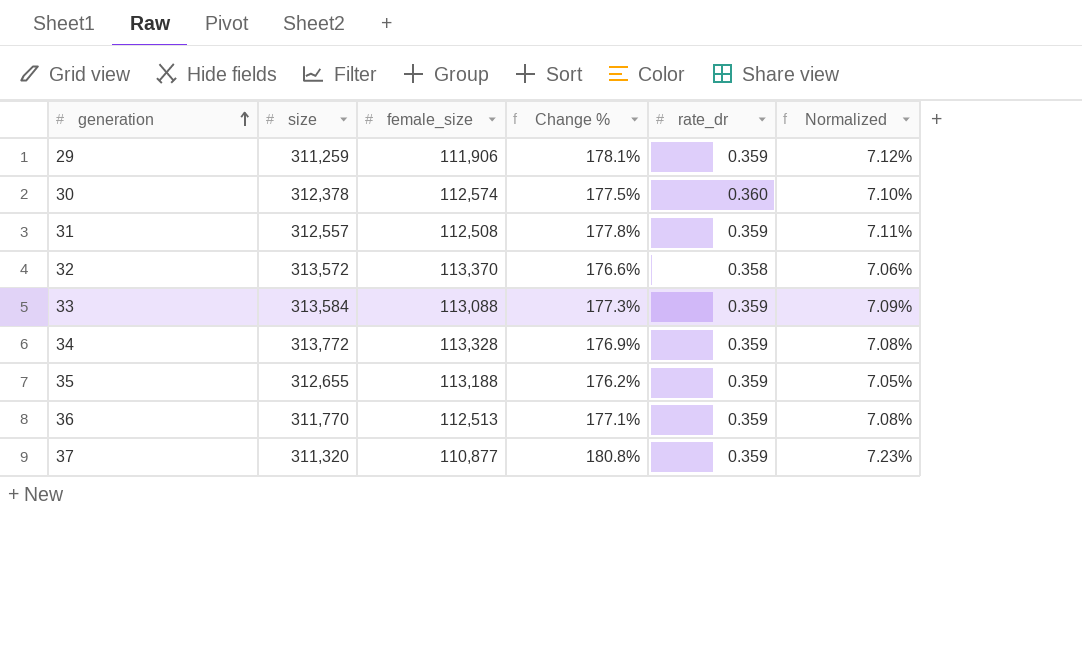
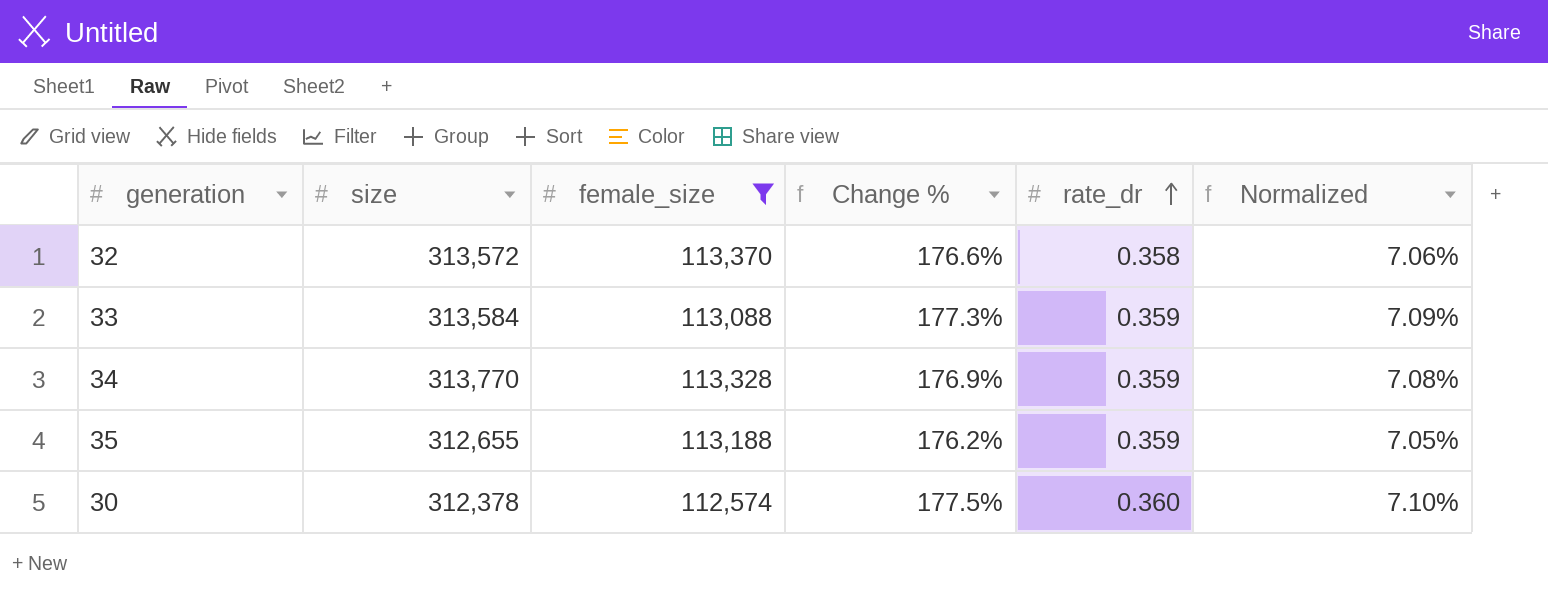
filter: none -> female_size >= 112,574
row order: generation ascending -> rate_dr ascending
34 | size: 313,772 -> 313,770

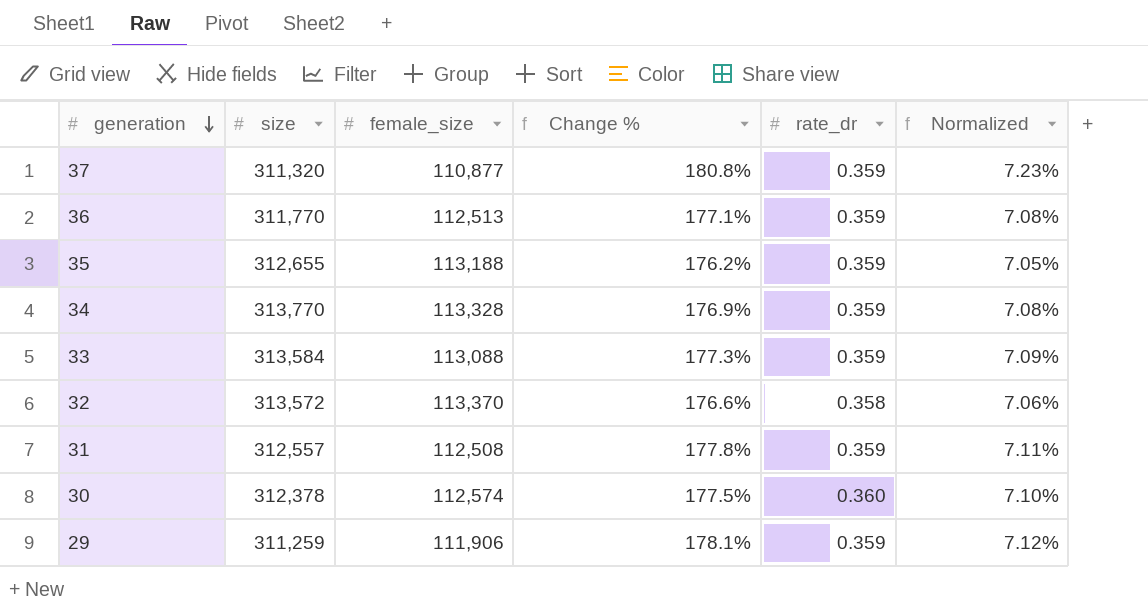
filter: female_size >= 112,574 -> none
row order: rate_dr ascending -> generation descending

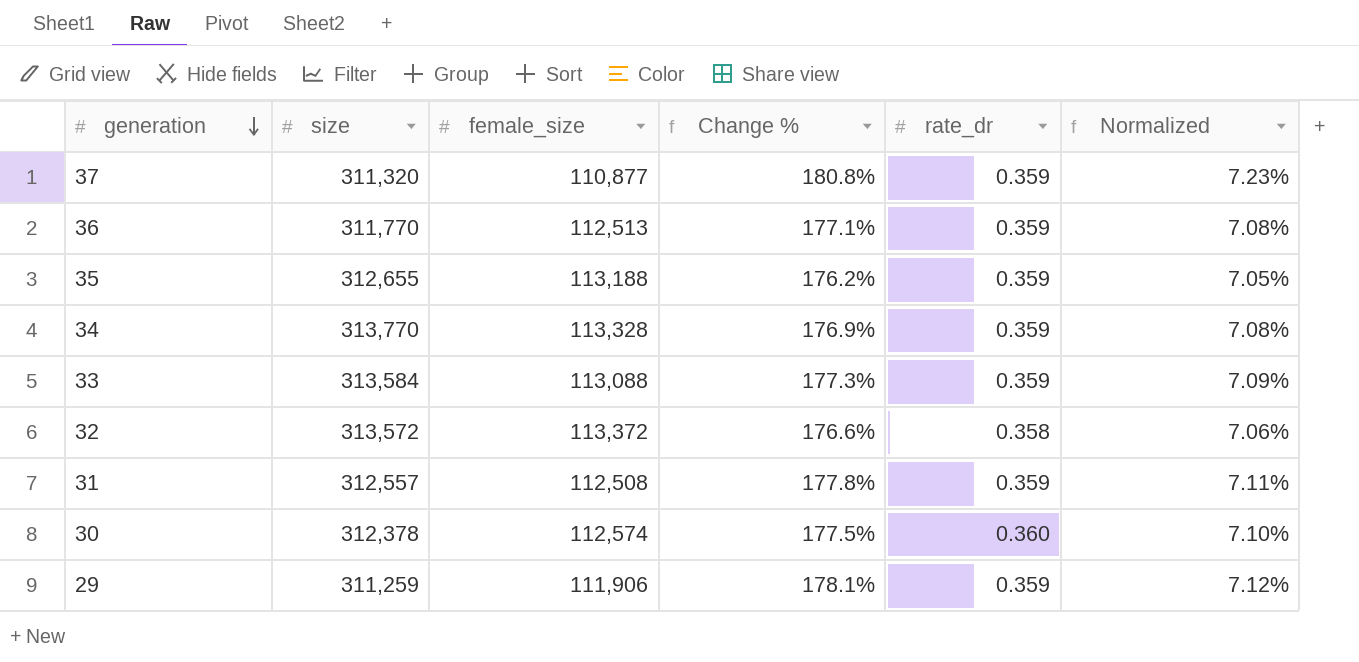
32 | female_size: 113,370 -> 113,372

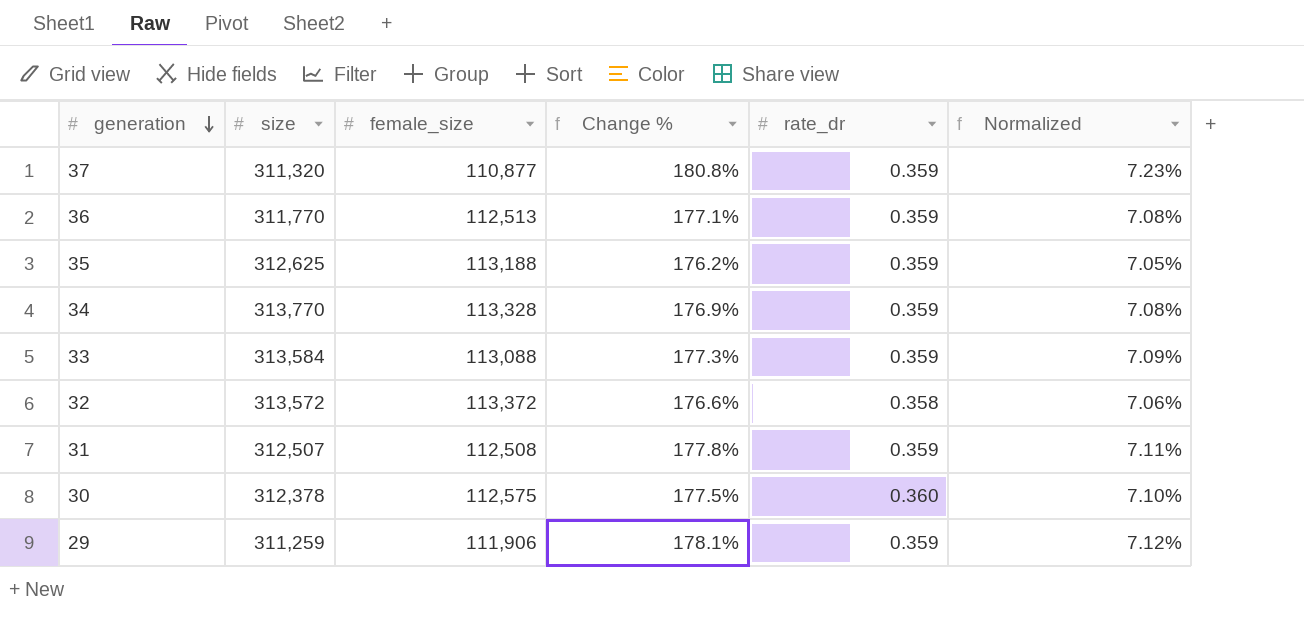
35 | size: 312,655 -> 312,625
31 | size: 312,557 -> 312,507
30 | female_size: 112,574 -> 112,575

